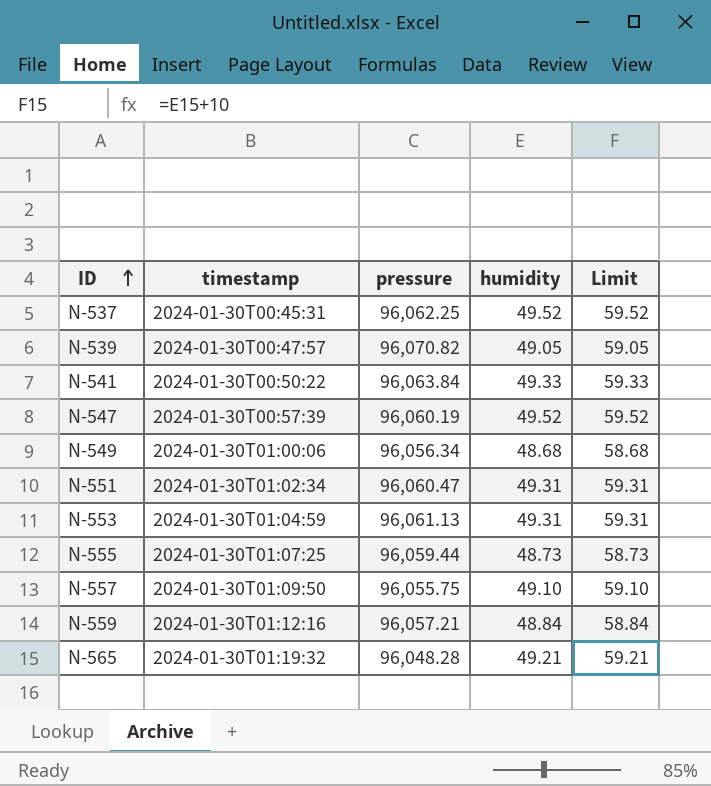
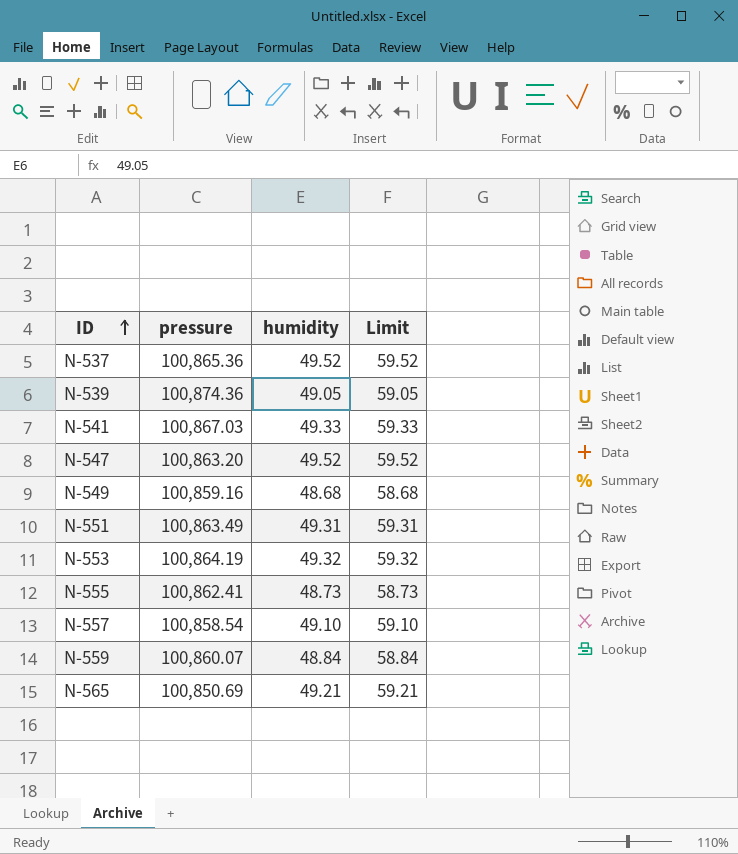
column timestamp | position: 2 -> none
N-537 | pressure: 96,062.25 -> 100,865.36
N-539 | pressure: 96,070.82 -> 100,874.36
N-541 | pressure: 96,063.84 -> 100,867.03
N-547 | pressure: 96,060.19 -> 100,863.20
N-549 | pressure: 96,056.34 -> 100,859.16
N-551 | pressure: 96,060.47 -> 100,863.49
N-553 | pressure: 96,061.13 -> 100,864.19
N-553 | humidity: 49.31 -> 49.32
N-553 | Limit: 59.31 -> 59.32
N-555 | pressure: 96,059.44 -> 100,862.41
N-557 | pressure: 96,055.75 -> 100,858.54
N-559 | pressure: 96,057.21 -> 100,860.07
N-565 | pressure: 96,048.28 -> 100,850.69

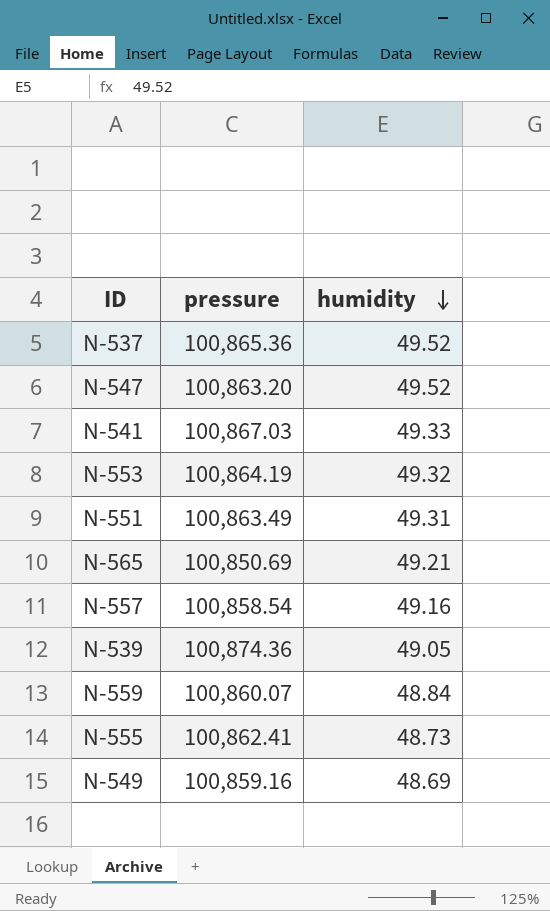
row order: ID ascending -> humidity descending
column Limit | formula: [humidity] + 10 -> none
N-557 | humidity: 49.10 -> 49.16
N-549 | humidity: 48.68 -> 48.69

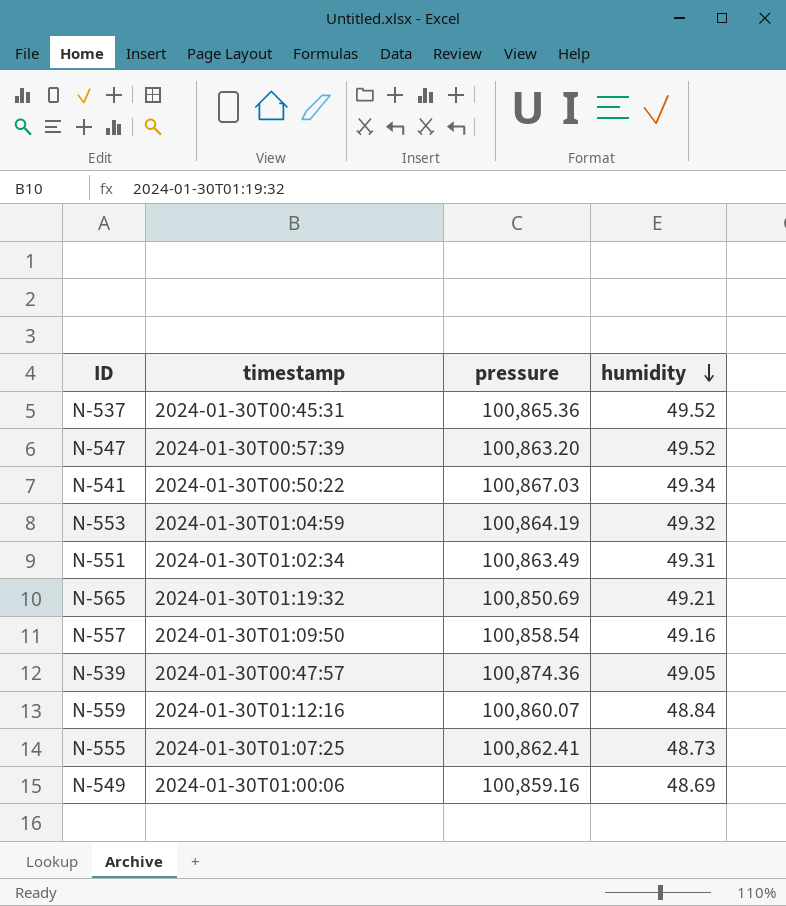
column timestamp | position: none -> 2
N-541 | humidity: 49.33 -> 49.34

